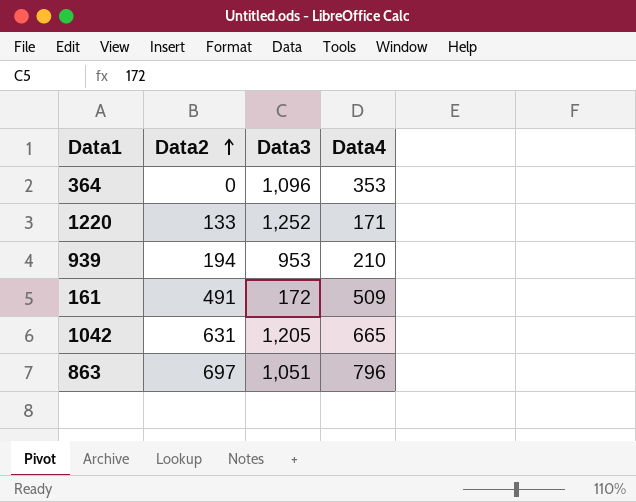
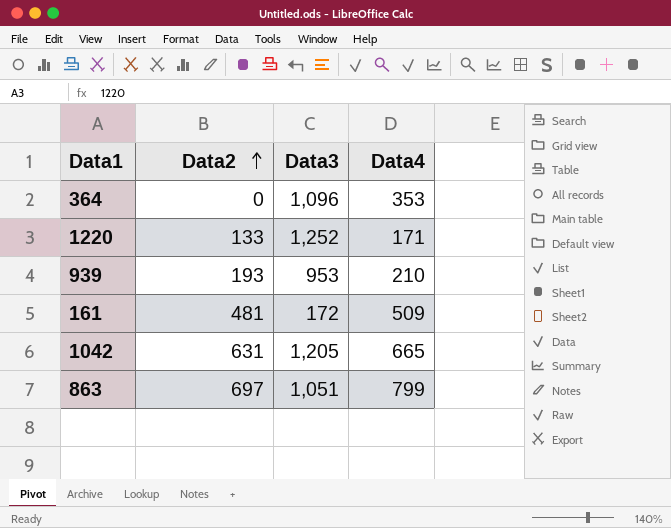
939 | Data2: 194 -> 193
161 | Data2: 491 -> 481
863 | Data4: 796 -> 799

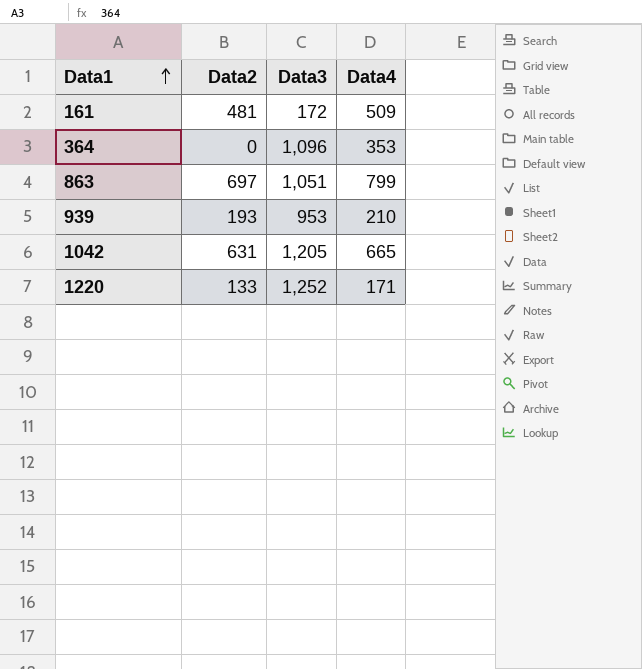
row order: Data2 ascending -> Data1 ascending

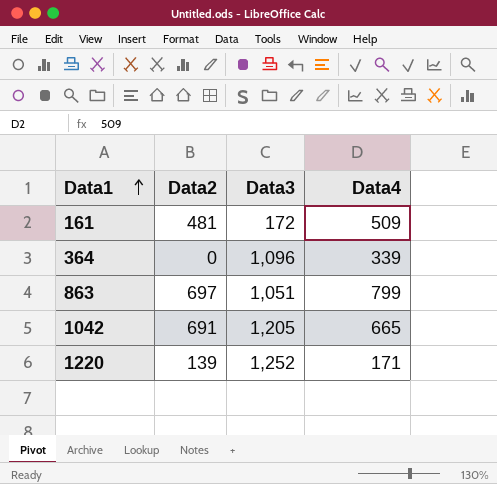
row 939: 193 | 953 | 210 -> none
364 | Data4: 353 -> 339
1042 | Data2: 631 -> 691
1220 | Data2: 133 -> 139

